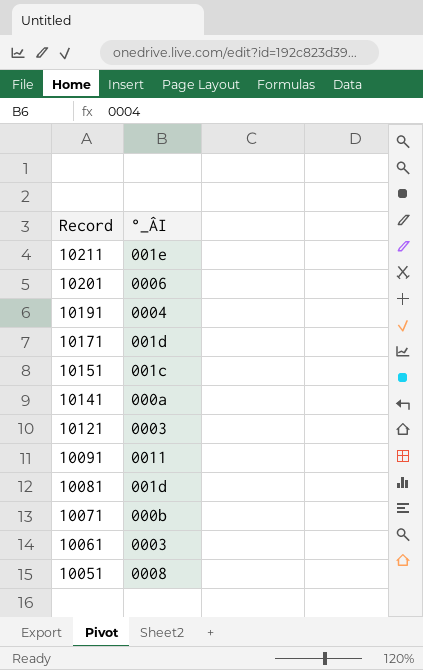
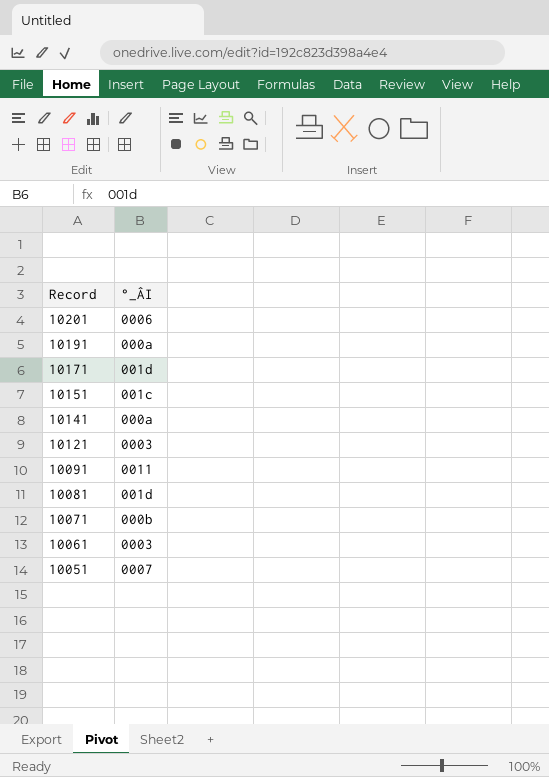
row 10211: 001e -> none
10191 | °_ÂI: 0004 -> 000a
10051 | °_ÂI: 0008 -> 0007

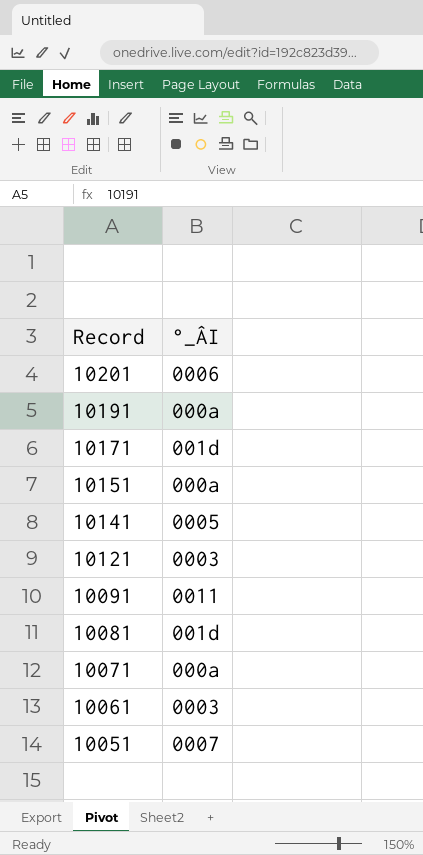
10151 | °_ÂI: 001c -> 000a
10141 | °_ÂI: 000a -> 0005
10071 | °_ÂI: 000b -> 000a

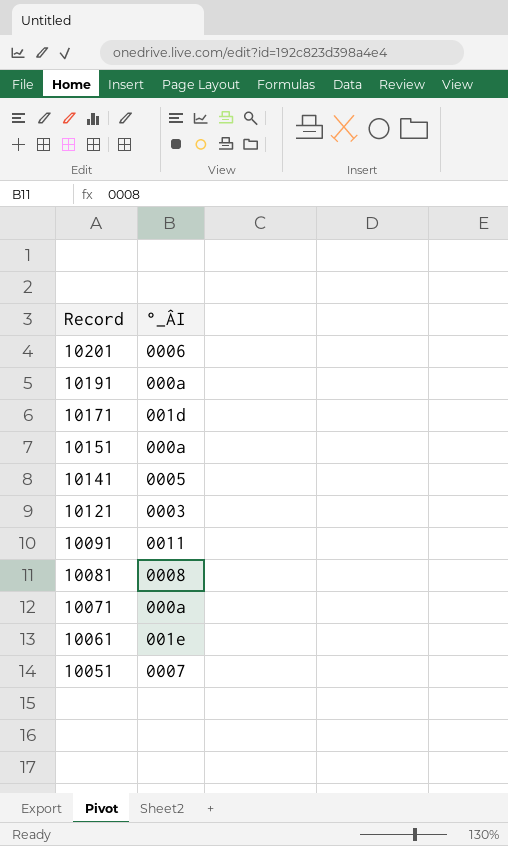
10081 | °_ÂI: 001d -> 0008
10061 | °_ÂI: 0003 -> 001e

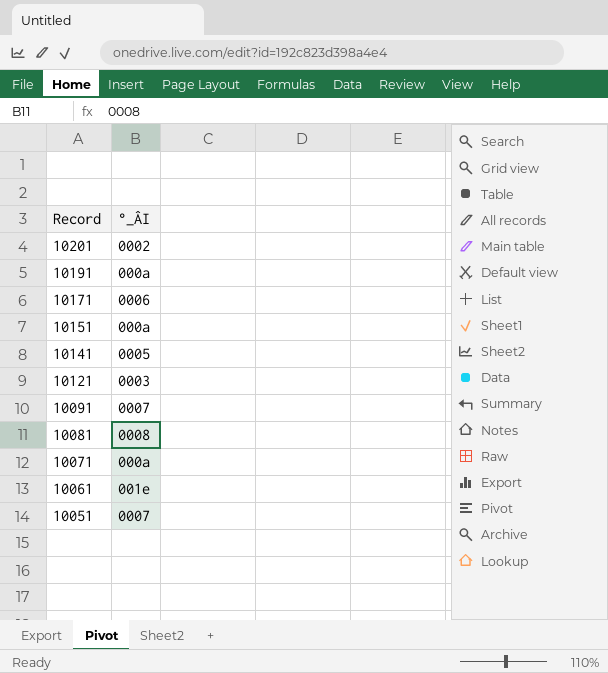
10201 | °_ÂI: 0006 -> 0002
10171 | °_ÂI: 001d -> 0006
10091 | °_ÂI: 0011 -> 0007

